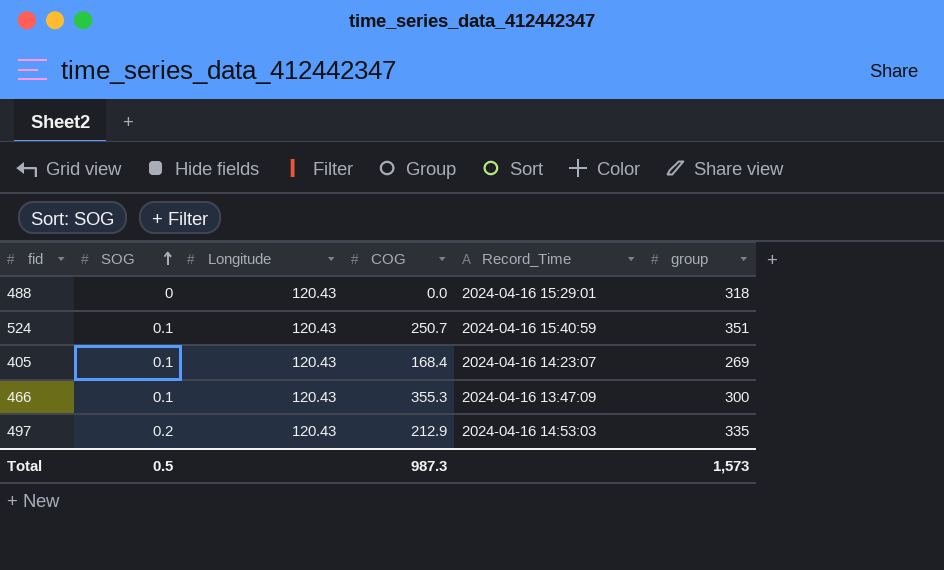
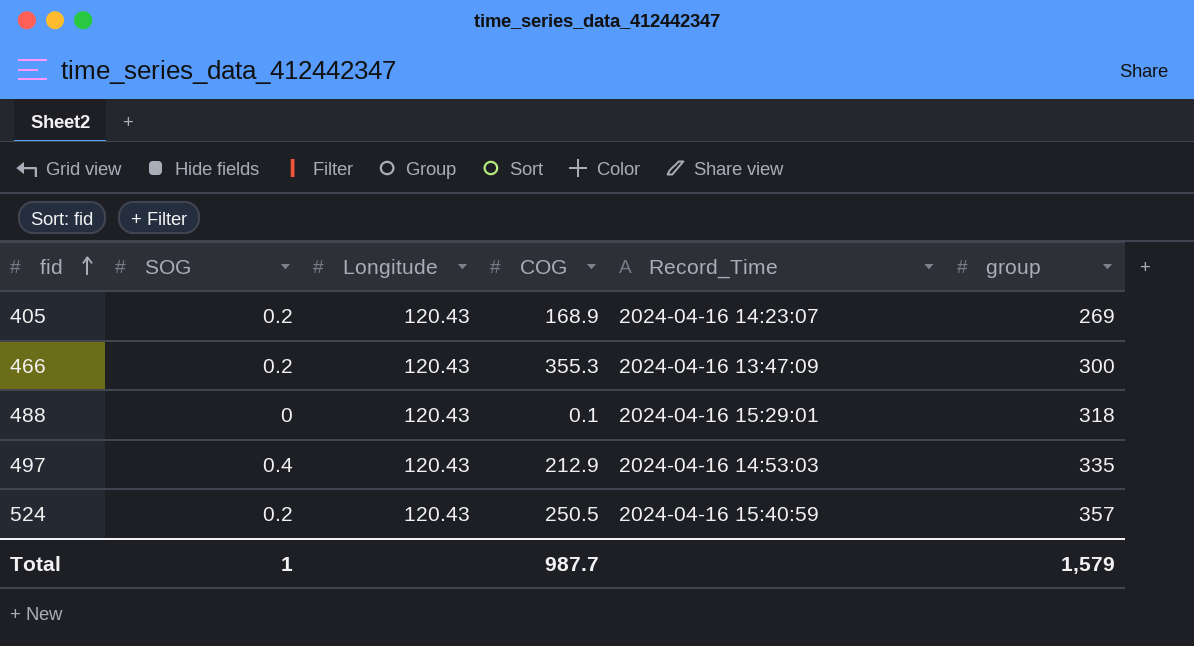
row order: SOG ascending -> fid ascending
405 | SOG: 0.1 -> 0.2
405 | COG: 168.4 -> 168.9
466 | SOG: 0.1 -> 0.2
488 | COG: 0.0 -> 0.1
497 | SOG: 0.2 -> 0.4
524 | SOG: 0.1 -> 0.2
524 | COG: 250.7 -> 250.5
524 | group: 351 -> 357
Total | SOG: 0.5 -> 1
Total | COG: 987.3 -> 987.7
Total | group: 1,573 -> 1,579

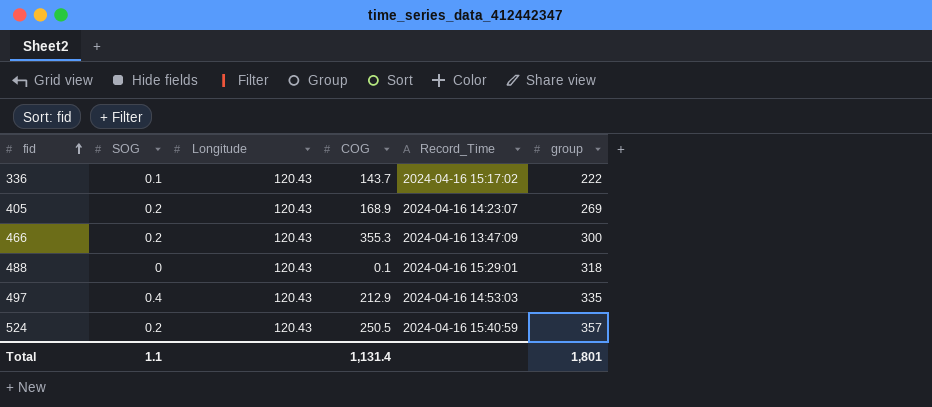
row 336: none -> 0.1 | 120.43 | 143.7 | 2024-04-16 15:17:02 | 222
Total | SOG: 1 -> 1.1
Total | COG: 987.7 -> 1,131.4
Total | group: 1,579 -> 1,801

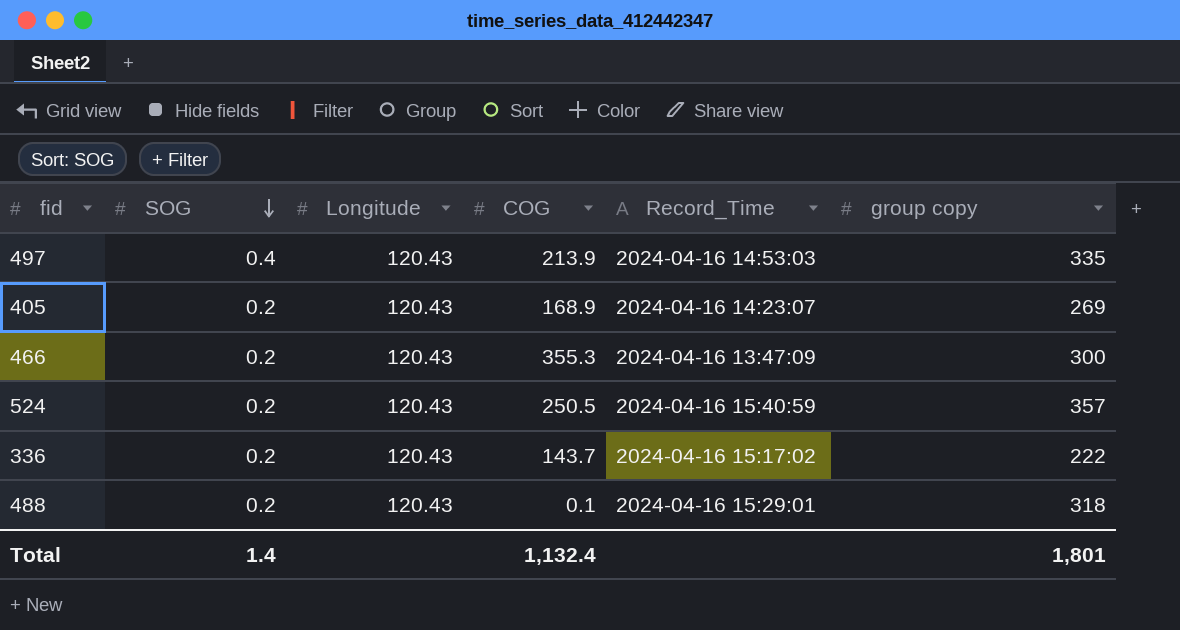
row order: fid ascending -> SOG descending
column name: group -> group copy
497 | COG: 212.9 -> 213.9
336 | SOG: 0.1 -> 0.2
488 | SOG: 0 -> 0.2
Total | SOG: 1.1 -> 1.4
Total | COG: 1,131.4 -> 1,132.4

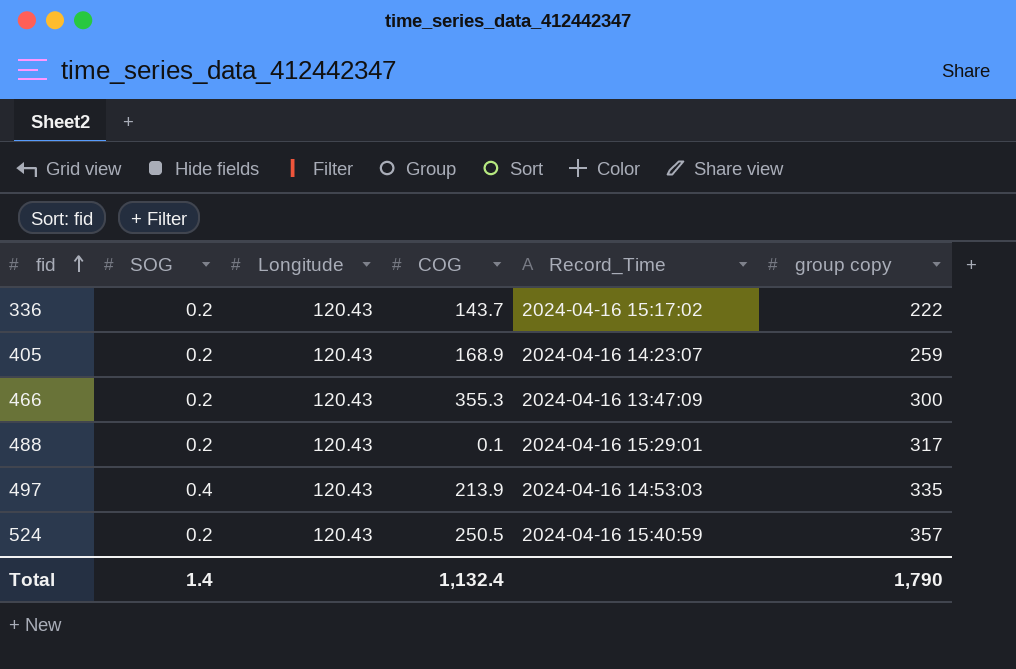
row order: SOG descending -> fid ascending
405 | group copy: 269 -> 259
488 | group copy: 318 -> 317
Total | group copy: 1,801 -> 1,790

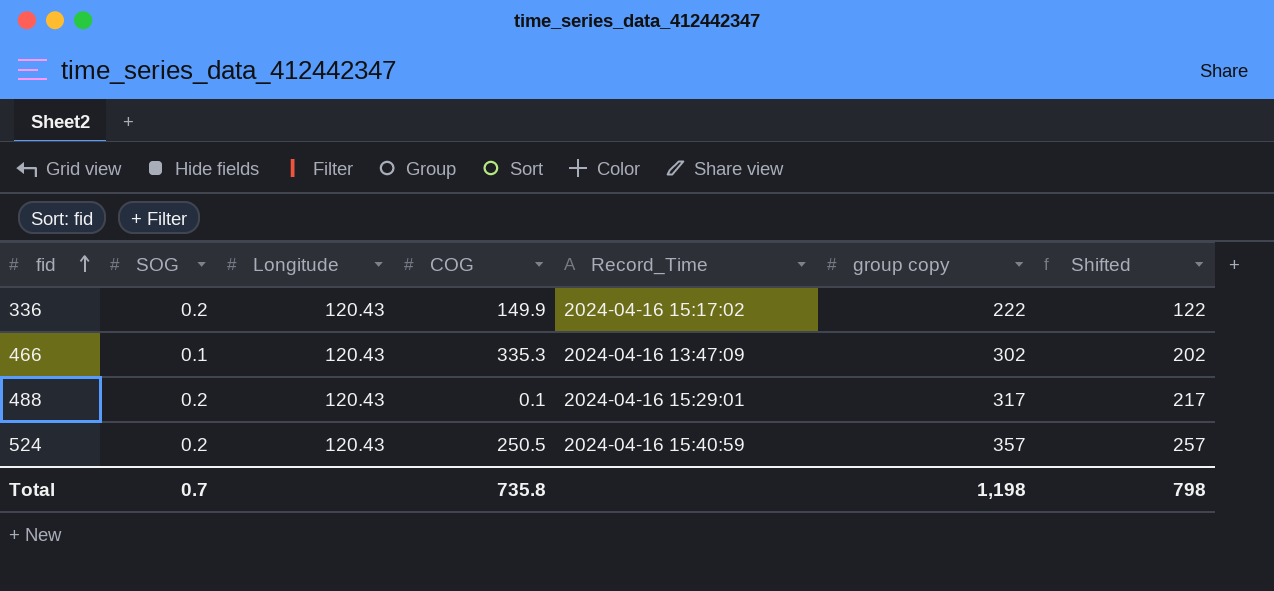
column Shifted | formula: none -> [group copy] - 100
row 405: 0.2 | 120.43 | 168.9 | 2024-04-16 14:23:07 | 259 -> none
row 497: 0.4 | 120.43 | 213.9 | 2024-04-16 14:53:03 | 335 -> none
336 | COG: 143.7 -> 149.9
466 | SOG: 0.2 -> 0.1
466 | COG: 355.3 -> 335.3
466 | group copy: 300 -> 302
Total | SOG: 1.4 -> 0.7
Total | COG: 1,132.4 -> 735.8
Total | group copy: 1,790 -> 1,198

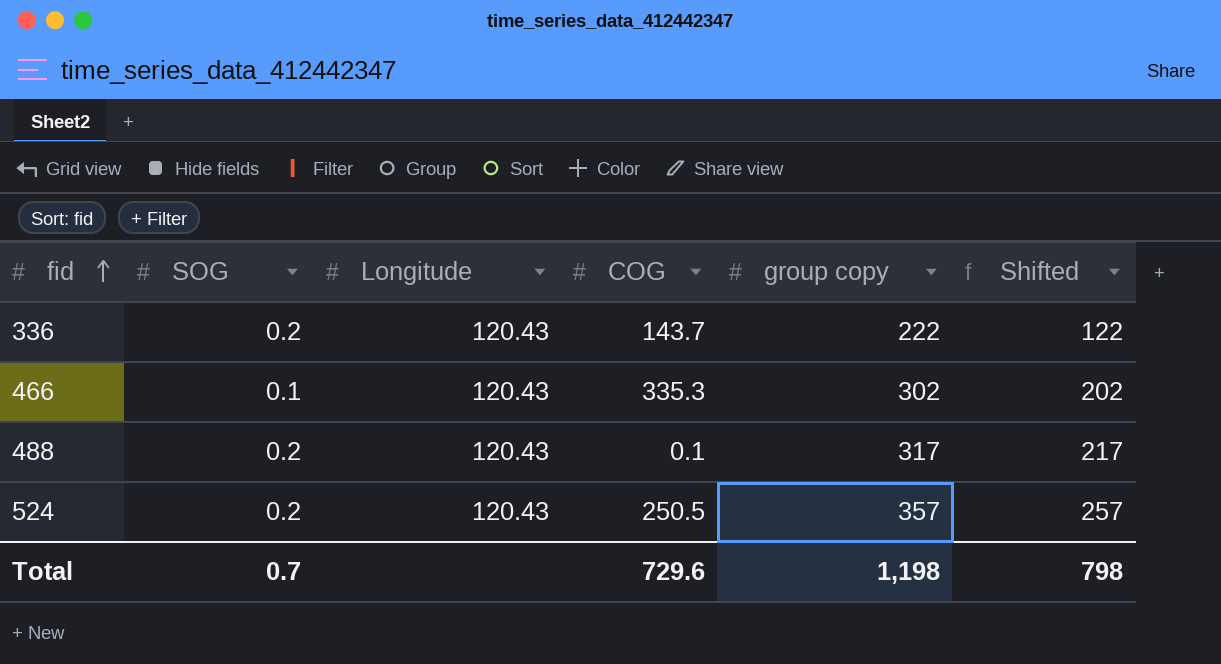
column Record_Time | position: 5 -> none
336 | COG: 149.9 -> 143.7
Total | COG: 735.8 -> 729.6

